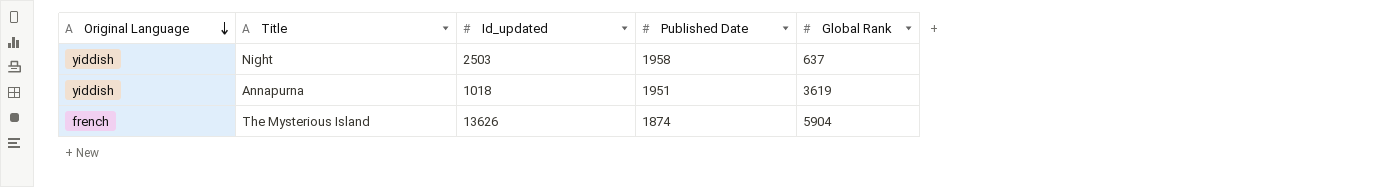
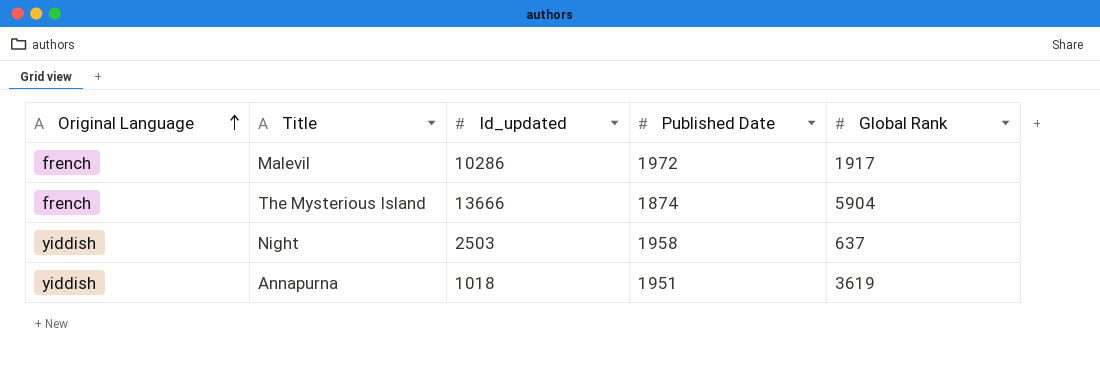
row order: Original Language descending -> Original Language ascending
row Malevil: none -> french | 10286 | 1972 | 1917
The Mysterious Island | Id_updated: 13626 -> 13666

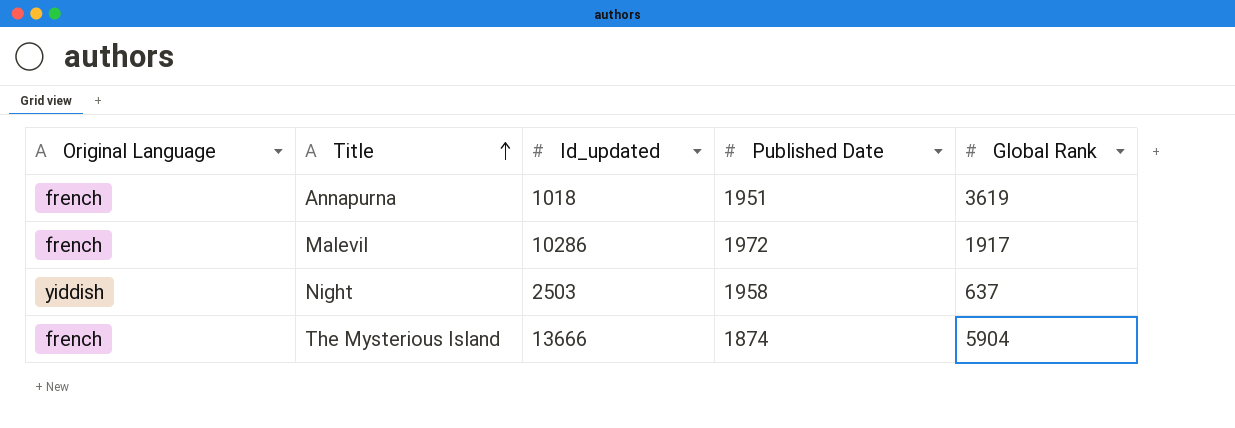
row order: Original Language ascending -> Title ascending
Annapurna | Original Language: yiddish -> french

